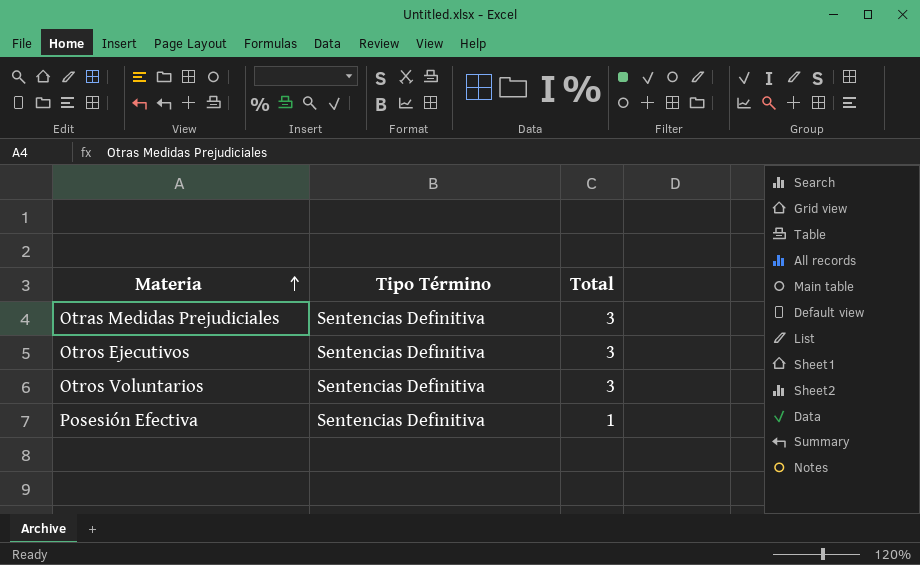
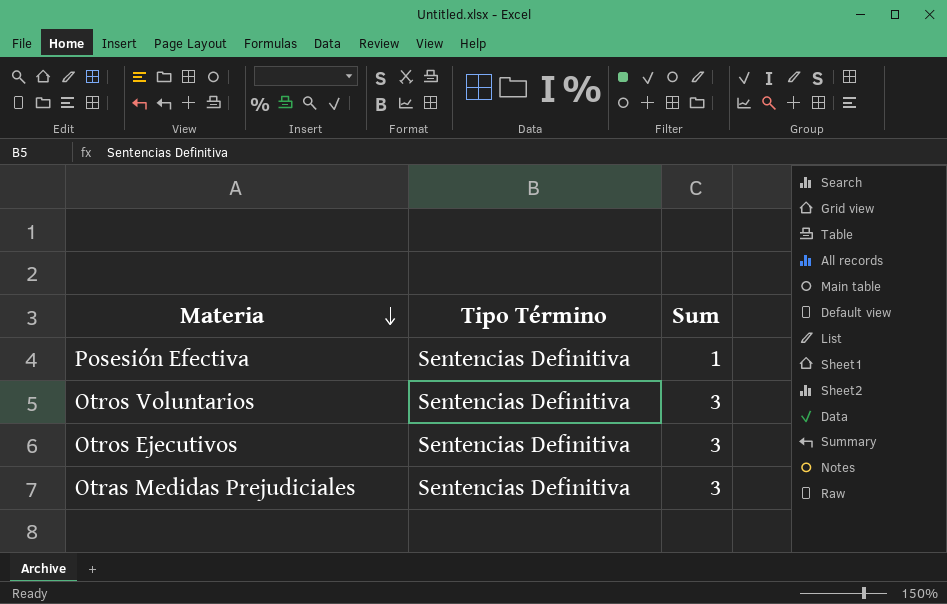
row order: Materia ascending -> Materia descending
column name: Total -> Sum

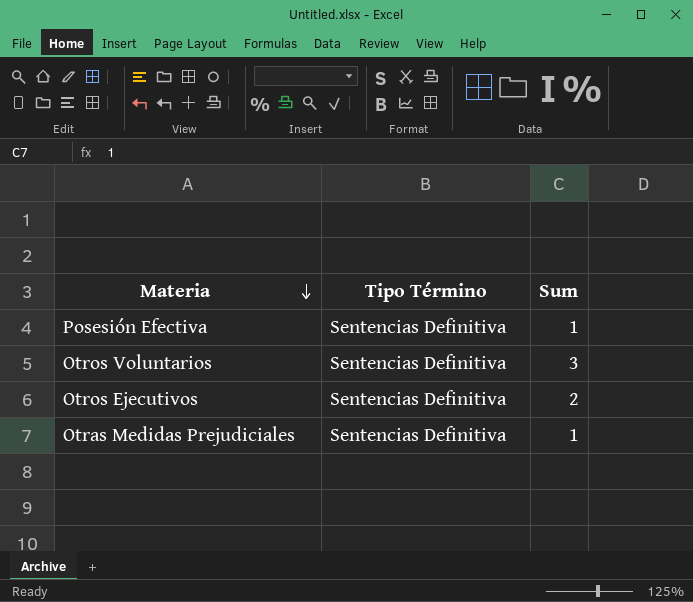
Otros Ejecutivos | Sum: 3 -> 2
Otras Medidas Prejudiciales | Sum: 3 -> 1

